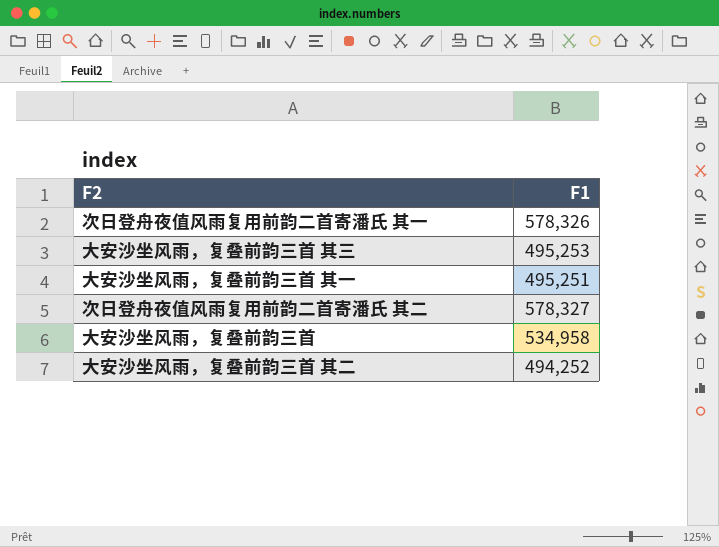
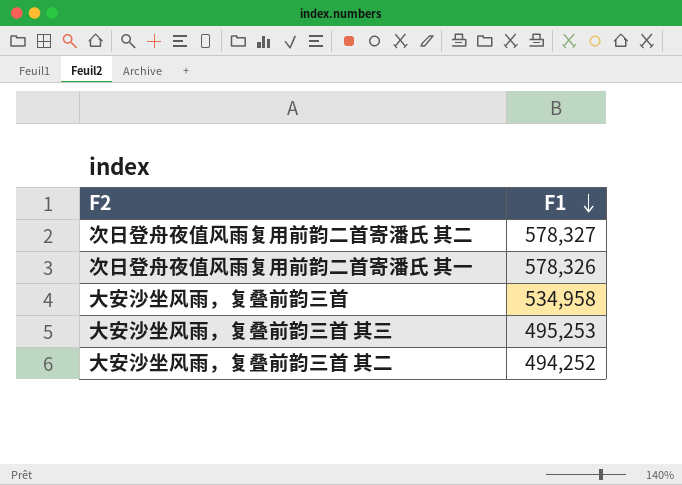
row order: none -> F1 descending
row 大安沙坐风雨，复叠前韵三首 其一: 495,251 -> none

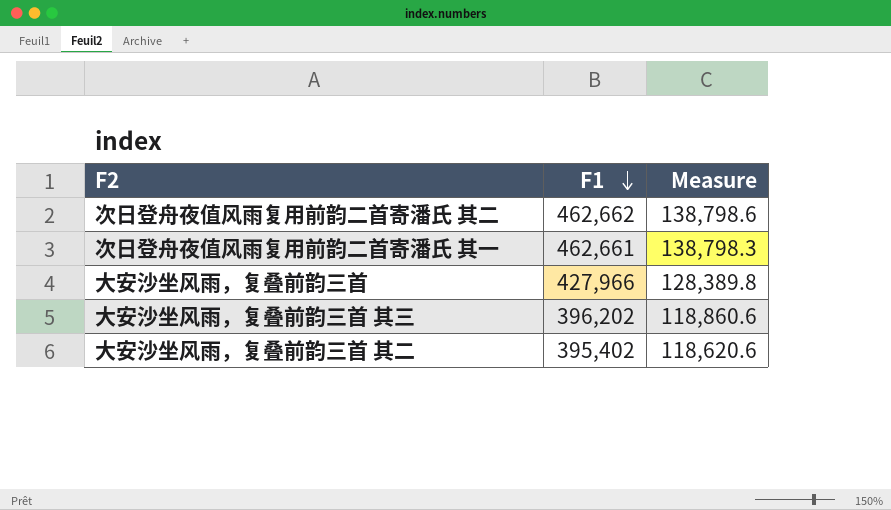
column Measure | formula: none -> [F1] * 0.3
次日登舟夜值风雨复用前韵二首寄潘氏 其二 | F1: 578,327 -> 462,662
次日登舟夜值风雨复用前韵二首寄潘氏 其一 | F1: 578,326 -> 462,661
大安沙坐风雨，复叠前韵三首 | F1: 534,958 -> 427,966
大安沙坐风雨，复叠前韵三首 其三 | F1: 495,253 -> 396,202
大安沙坐风雨，复叠前韵三首 其二 | F1: 494,252 -> 395,402

